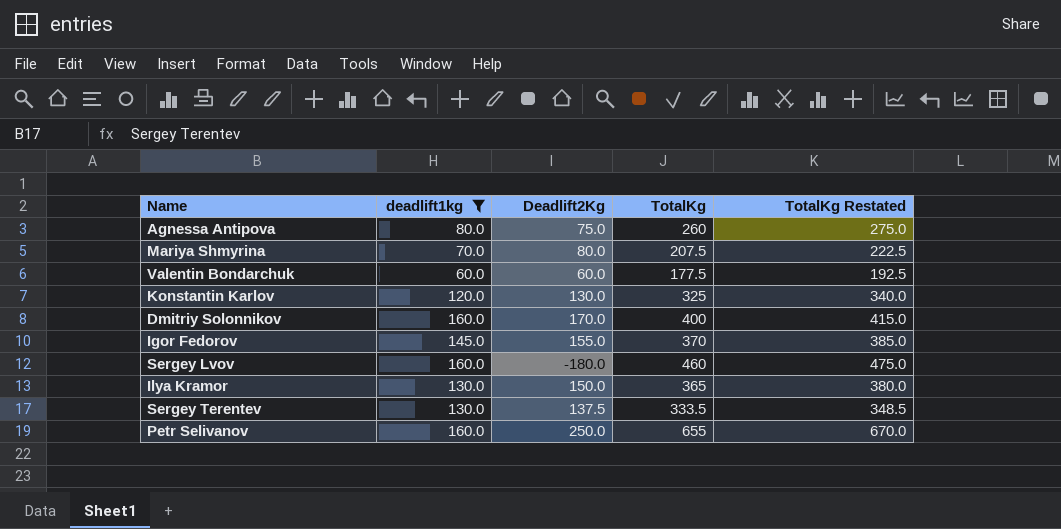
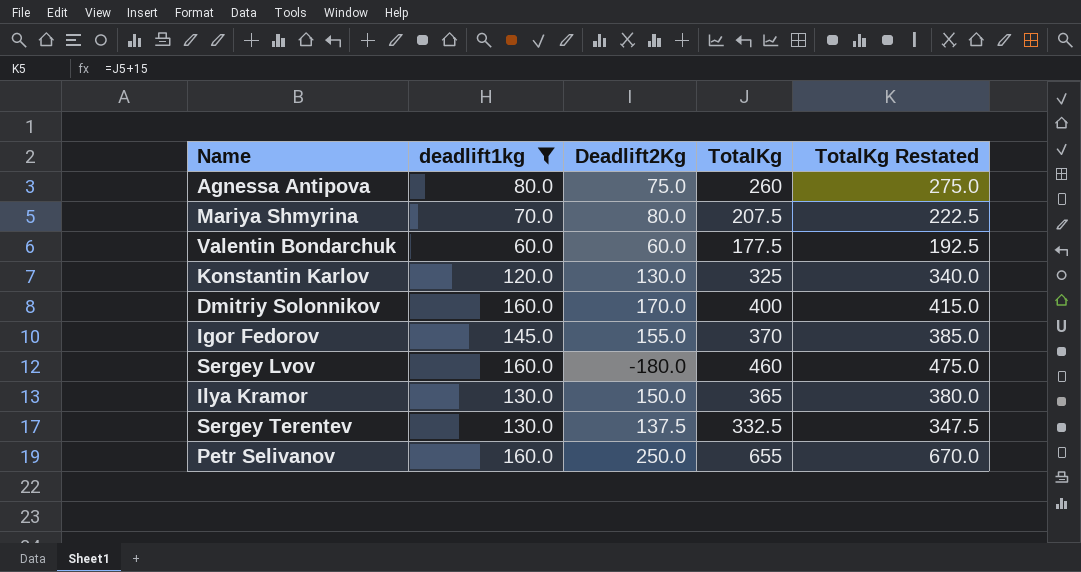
Sergey Terentev | TotalKg: 333.5 -> 332.5
Sergey Terentev | TotalKg Restated: 348.5 -> 347.5

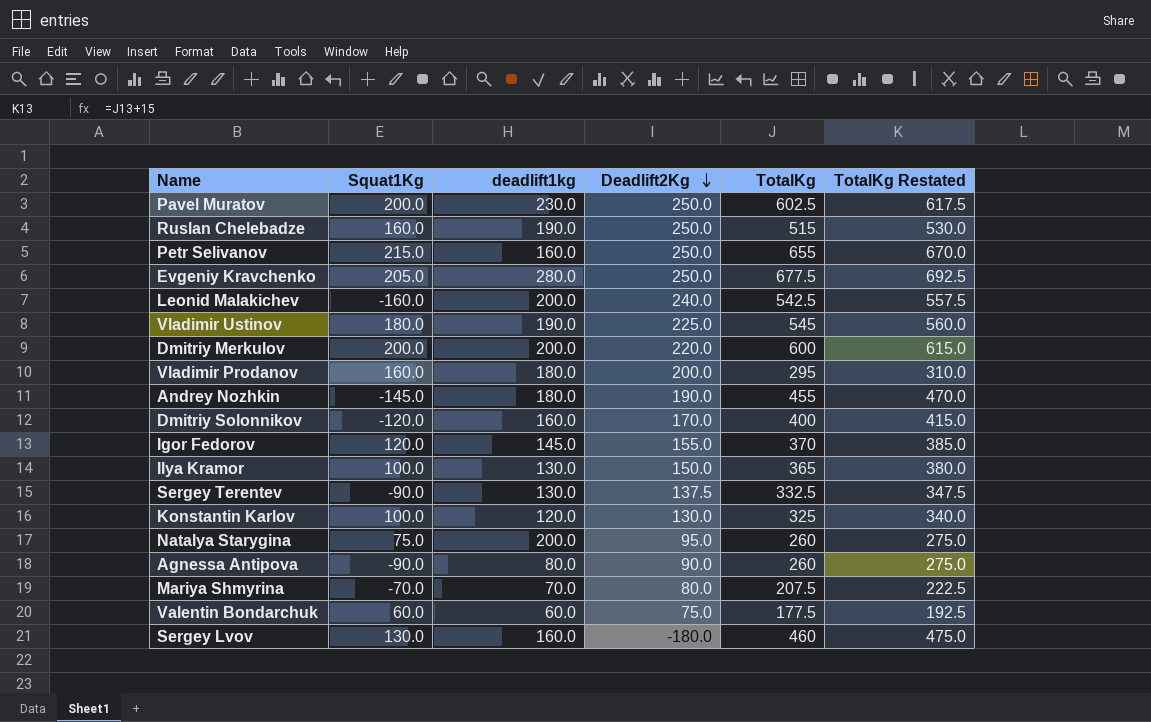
filter: deadlift1kg <= 160.0 -> none
row order: none -> Deadlift2Kg descending
column Squat1Kg | position: none -> 2
Agnessa Antipova | Deadlift2Kg: 75.0 -> 90.0
Valentin Bondarchuk | Deadlift2Kg: 60.0 -> 75.0

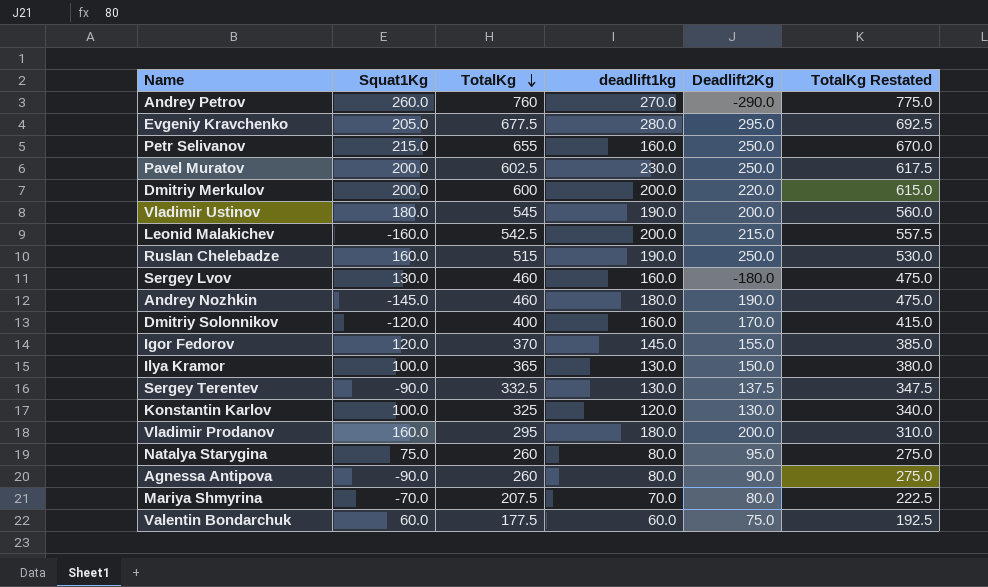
row order: Deadlift2Kg descending -> TotalKg descending
column TotalKg | position: 5 -> 3
row Andrey Petrov: none -> 260.0 | 760 | 270.0 | -290.0 | 775.0
Evgeniy Kravchenko | Deadlift2Kg: 250.0 -> 295.0
Vladimir Ustinov | Deadlift2Kg: 225.0 -> 200.0
Leonid Malakichev | Deadlift2Kg: 240.0 -> 215.0
Andrey Nozhkin | TotalKg: 455 -> 460
Andrey Nozhkin | TotalKg Restated: 470.0 -> 475.0
Natalya Starygina | deadlift1kg: 200.0 -> 80.0

